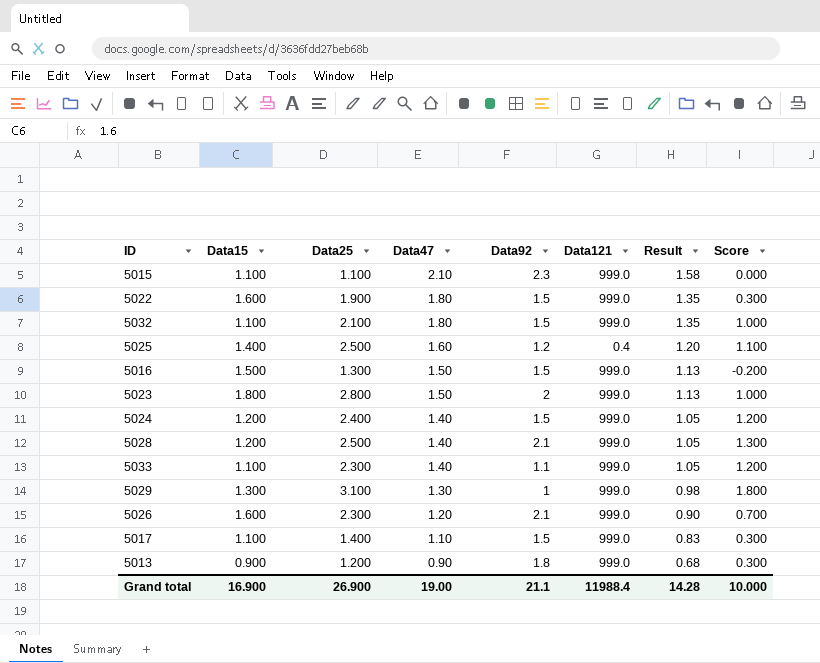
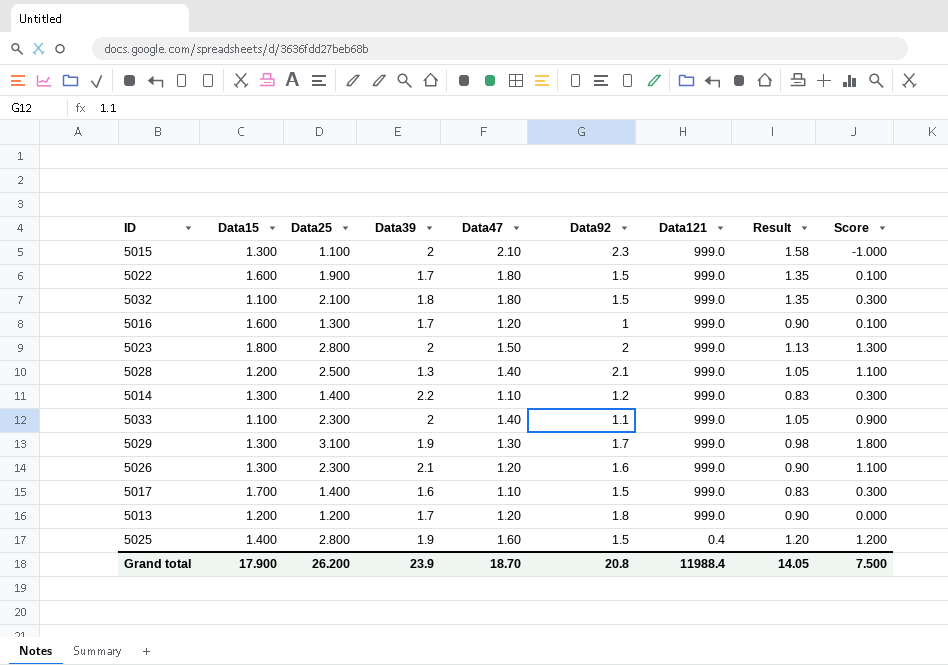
row order: Data47 descending -> Data121 descending
column Data39 | position: none -> 4
column Score | formula: [Data25] - [Data15] -> [Data25] - [Data47]
row 5024: 1.200 | 2.400 | 1.40 | 1.5 | 999.0 | 1.05 | 1.200 -> none
5015 | Data15: 1.100 -> 1.300
5016 | Data15: 1.500 -> 1.600
5016 | Data47: 1.50 -> 1.20
5016 | Data92: 1.5 -> 1
5016 | Result: 1.13 -> 0.90
row 5014: none -> 1.300 | 1.400 | 2.2 | 1.10 | 1.2 | 999.0 | 0.83 | 0.300
5029 | Data92: 1 -> 1.7
5026 | Data15: 1.600 -> 1.300
5026 | Data92: 2.1 -> 1.6
5017 | Data15: 1.100 -> 1.700
5013 | Data15: 0.900 -> 1.200
5013 | Data47: 0.90 -> 1.20
5013 | Result: 0.68 -> 0.90
5025 | Data25: 2.500 -> 2.800
5025 | Data92: 1.2 -> 1.5
Grand total | Data15: 16.900 -> 17.900
Grand total | Data25: 26.900 -> 26.200
Grand total | Data47: 19.00 -> 18.70
Grand total | Data92: 21.1 -> 20.8
Grand total | Result: 14.28 -> 14.05
Grand total | Score: 10.000 -> 7.500

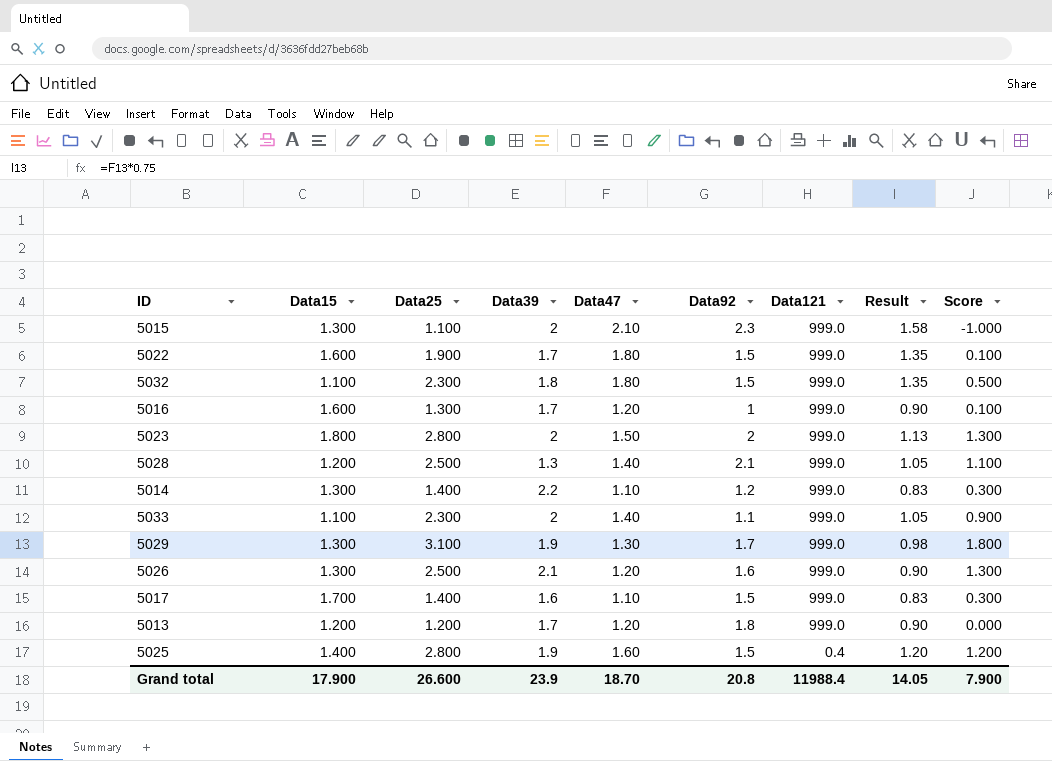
5032 | Data25: 2.100 -> 2.300
5032 | Score: 0.300 -> 0.500
5026 | Data25: 2.300 -> 2.500
5026 | Score: 1.100 -> 1.300
Grand total | Data25: 26.200 -> 26.600
Grand total | Score: 7.500 -> 7.900

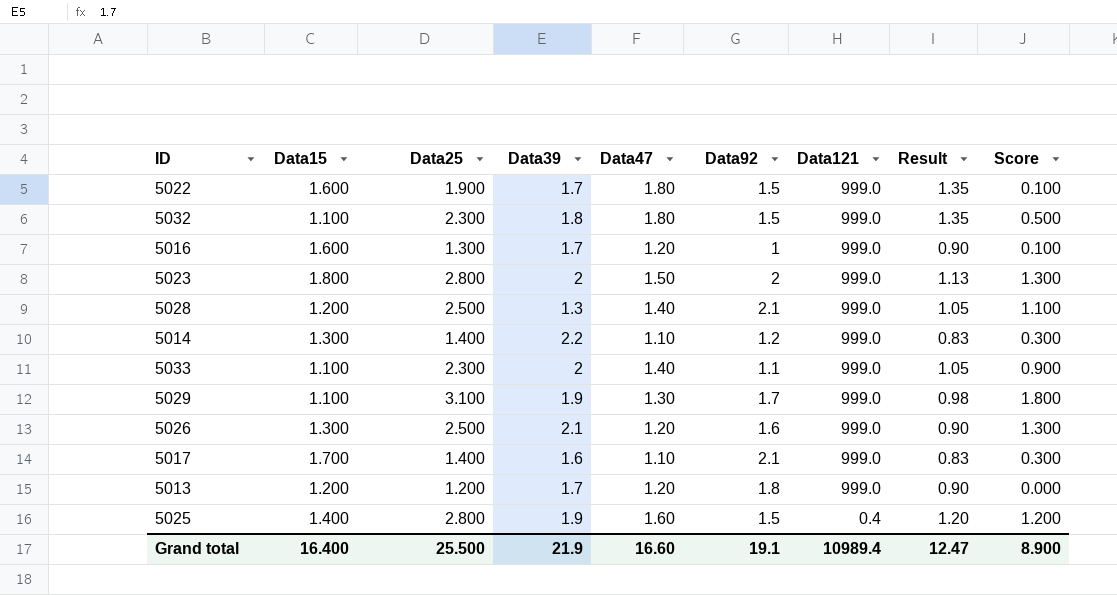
row 5015: 1.300 | 1.100 | 2 | 2.10 | 2.3 | 999.0 | 1.58 | -1.000 -> none
5029 | Data15: 1.300 -> 1.100
5017 | Data92: 1.5 -> 2.1
Grand total | Data15: 17.900 -> 16.400
Grand total | Data25: 26.600 -> 25.500
Grand total | Data39: 23.9 -> 21.9
Grand total | Data47: 18.70 -> 16.60
Grand total | Data92: 20.8 -> 19.1
Grand total | Data121: 11988.4 -> 10989.4
Grand total | Result: 14.05 -> 12.47
Grand total | Score: 7.900 -> 8.900

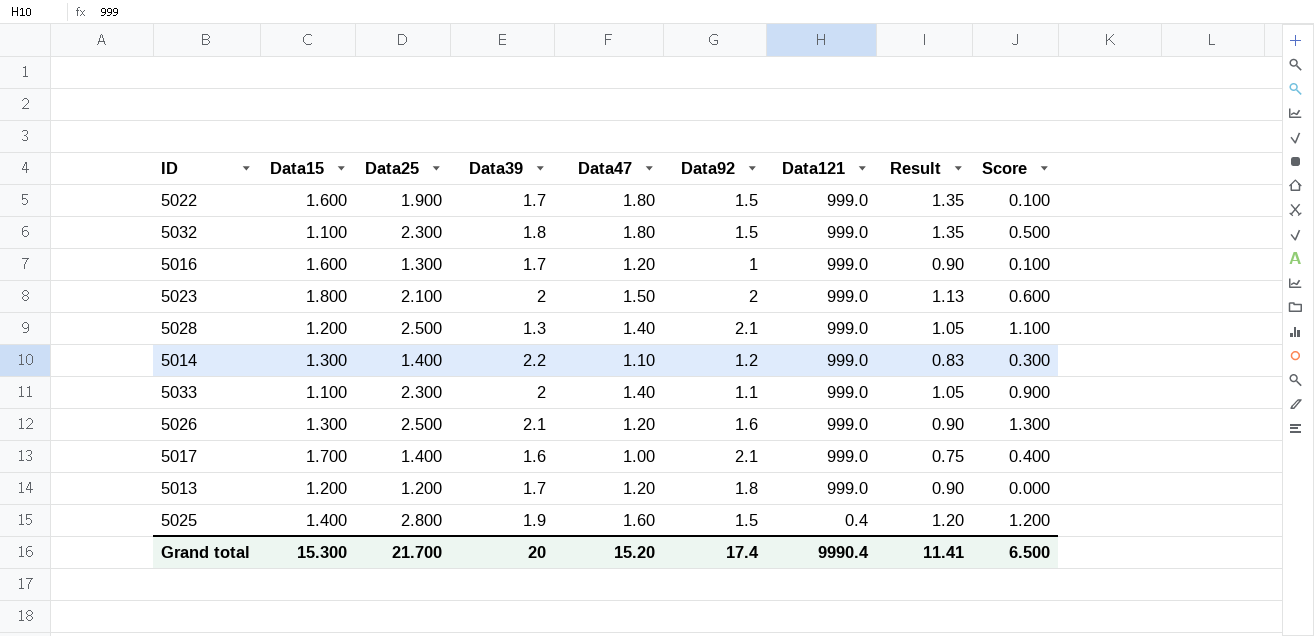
row 5029: 1.100 | 3.100 | 1.9 | 1.30 | 1.7 | 999.0 | 0.98 | 1.800 -> none
5023 | Data25: 2.800 -> 2.100
5023 | Score: 1.300 -> 0.600
5017 | Data47: 1.10 -> 1.00
5017 | Result: 0.83 -> 0.75
5017 | Score: 0.300 -> 0.400
Grand total | Data15: 16.400 -> 15.300
Grand total | Data25: 25.500 -> 21.700
Grand total | Data39: 21.9 -> 20
Grand total | Data47: 16.60 -> 15.20
Grand total | Data92: 19.1 -> 17.4
Grand total | Data121: 10989.4 -> 9990.4
Grand total | Result: 12.47 -> 11.41
Grand total | Score: 8.900 -> 6.500

